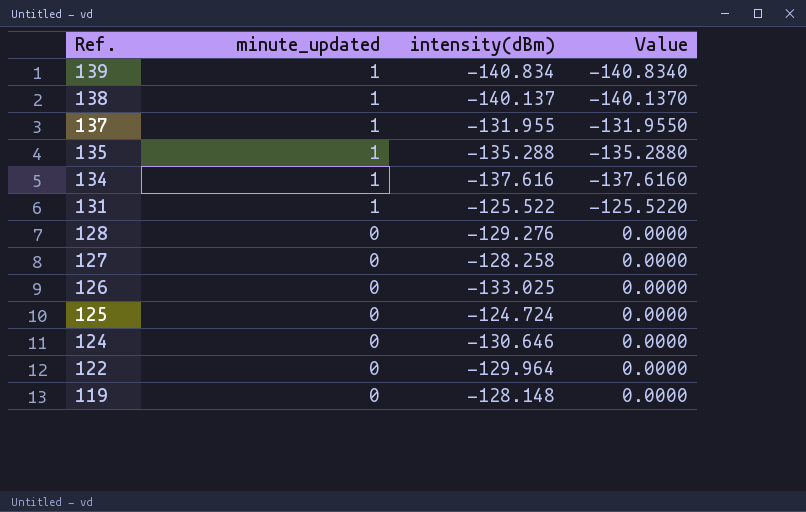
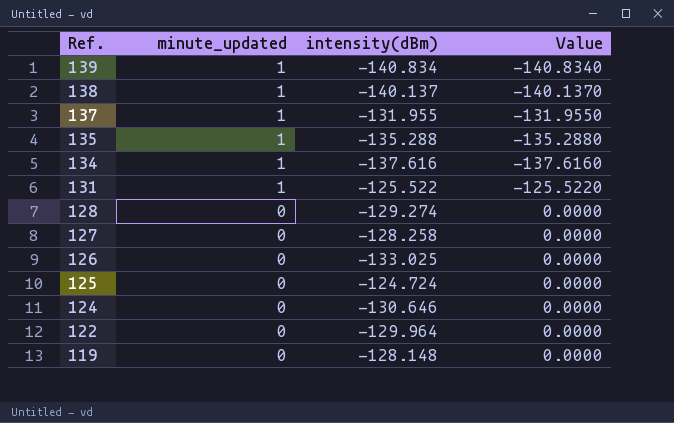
128 | intensity(dBm): -129.276 -> -129.274

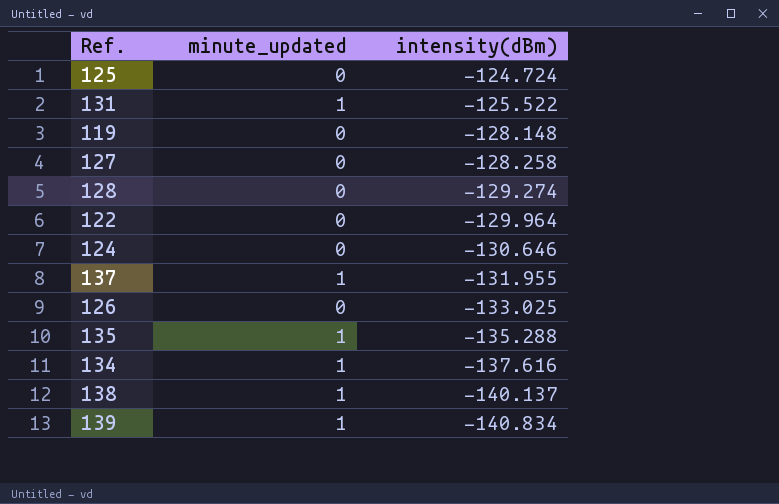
row order: Ref. descending -> intensity(dBm) descending
column Value | formula: [minute_updated] * [intensity(dBm)] -> none

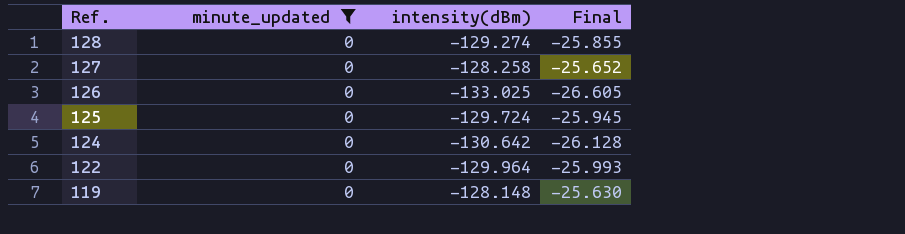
filter: none -> minute_updated = 0
row order: intensity(dBm) descending -> Ref. descending
column Final | formula: none -> [intensity(dBm)] * 0.2
125 | intensity(dBm): -124.724 -> -129.724
124 | intensity(dBm): -130.646 -> -130.642

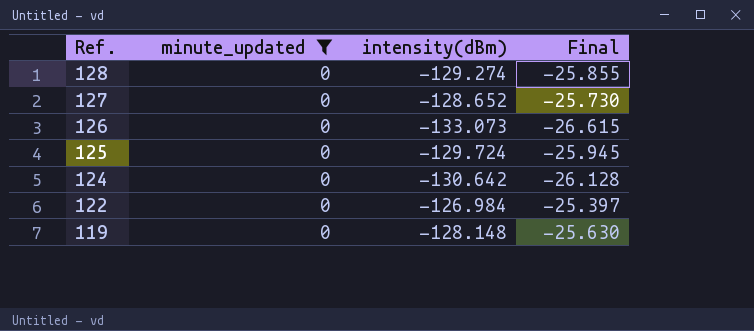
127 | intensity(dBm): -128.258 -> -128.652
127 | Final: -25.652 -> -25.730
126 | intensity(dBm): -133.025 -> -133.073
126 | Final: -26.605 -> -26.615
122 | intensity(dBm): -129.964 -> -126.984
122 | Final: -25.993 -> -25.397

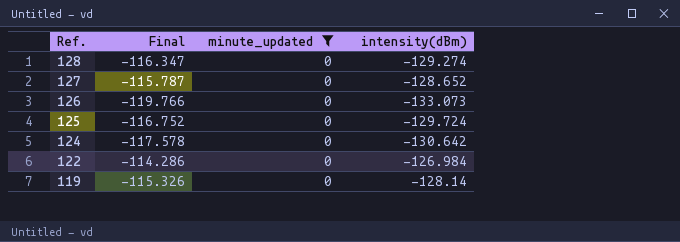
column Final | formula: [intensity(dBm)] * 0.2 -> [intensity(dBm)] * 0.9
column Final | position: 4 -> 2
119 | intensity(dBm): -128.148 -> -128.14

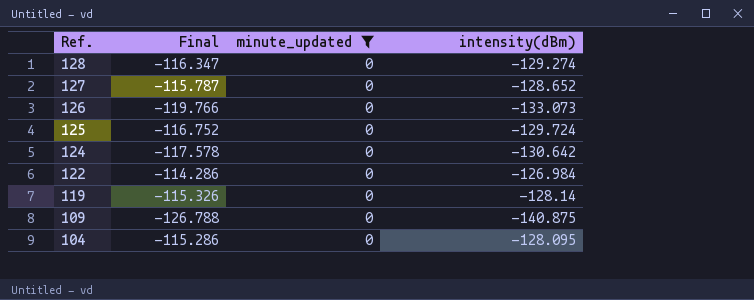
row 109: none -> -126.788 | 0 | -140.875
row 104: none -> -115.286 | 0 | -128.095

